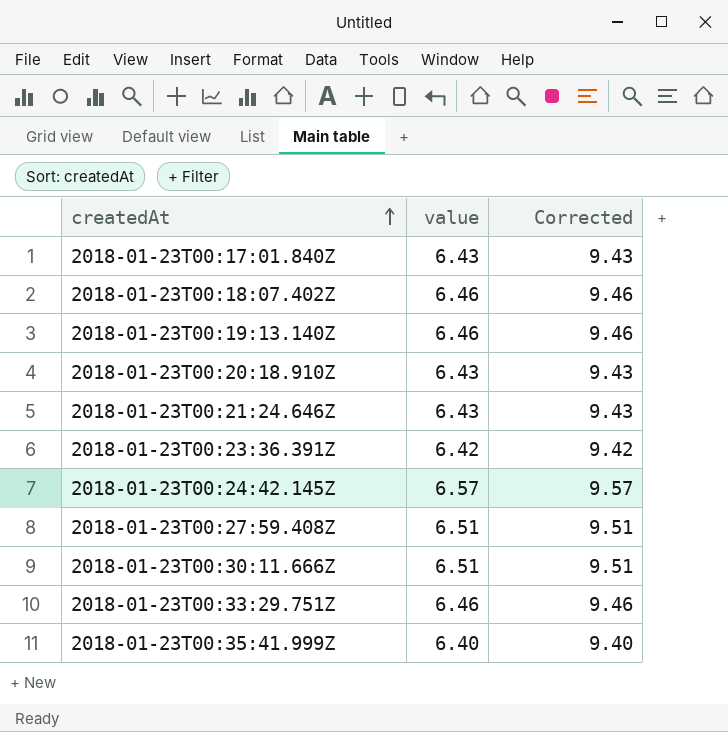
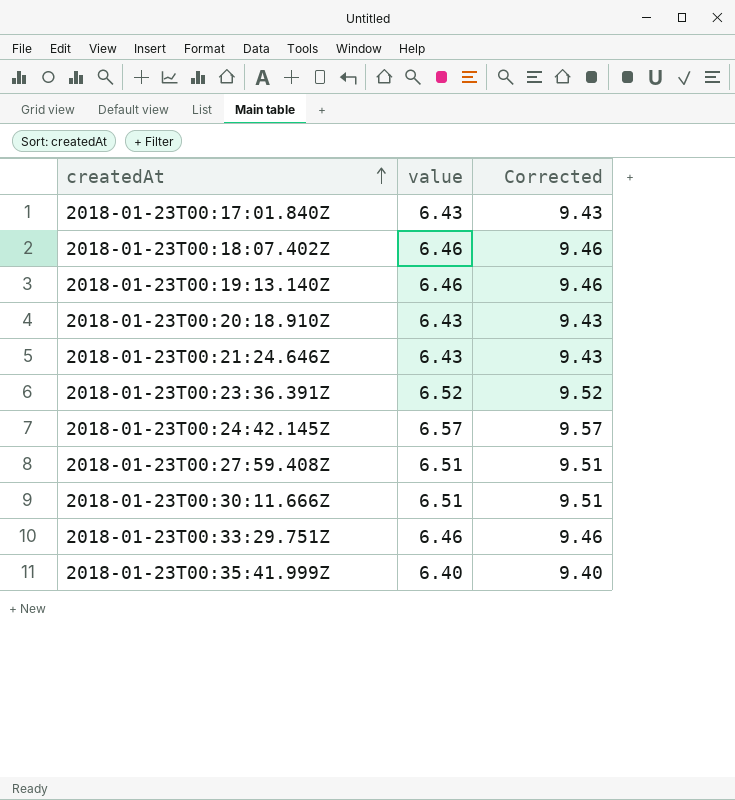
2018-01-23T00:23:36.391Z | value: 6.42 -> 6.52
2018-01-23T00:23:36.391Z | Corrected: 9.42 -> 9.52

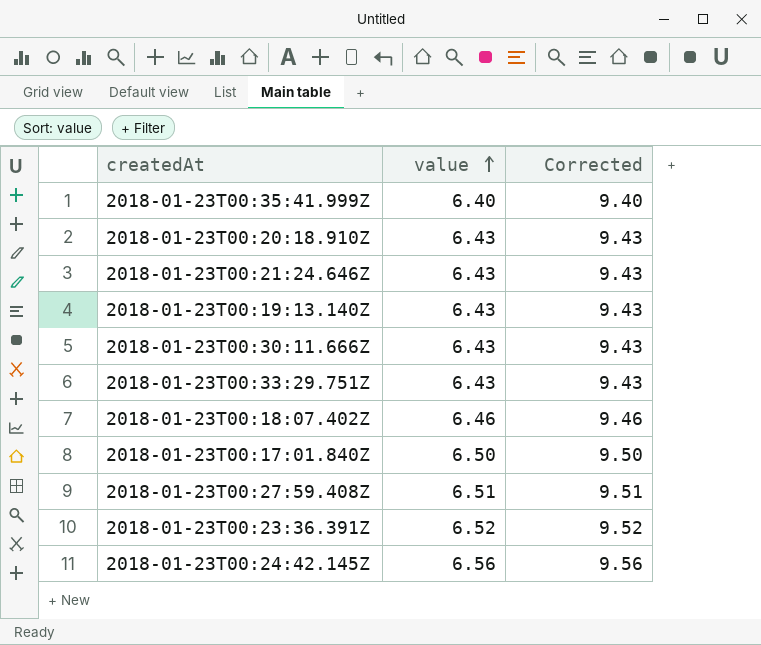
row order: createdAt ascending -> value ascending
2018-01-23T00:19:13.140Z | value: 6.46 -> 6.43
2018-01-23T00:19:13.140Z | Corrected: 9.46 -> 9.43
2018-01-23T00:30:11.666Z | value: 6.51 -> 6.43
2018-01-23T00:30:11.666Z | Corrected: 9.51 -> 9.43
2018-01-23T00:33:29.751Z | value: 6.46 -> 6.43
2018-01-23T00:33:29.751Z | Corrected: 9.46 -> 9.43
2018-01-23T00:17:01.840Z | value: 6.43 -> 6.50
2018-01-23T00:17:01.840Z | Corrected: 9.43 -> 9.50
2018-01-23T00:24:42.145Z | value: 6.57 -> 6.56
2018-01-23T00:24:42.145Z | Corrected: 9.57 -> 9.56

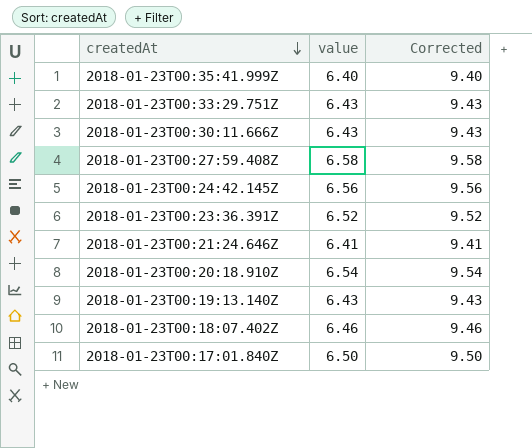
row order: value ascending -> createdAt descending
2018-01-23T00:27:59.408Z | value: 6.51 -> 6.58
2018-01-23T00:27:59.408Z | Corrected: 9.51 -> 9.58
2018-01-23T00:21:24.646Z | value: 6.43 -> 6.41
2018-01-23T00:21:24.646Z | Corrected: 9.43 -> 9.41
2018-01-23T00:20:18.910Z | value: 6.43 -> 6.54
2018-01-23T00:20:18.910Z | Corrected: 9.43 -> 9.54

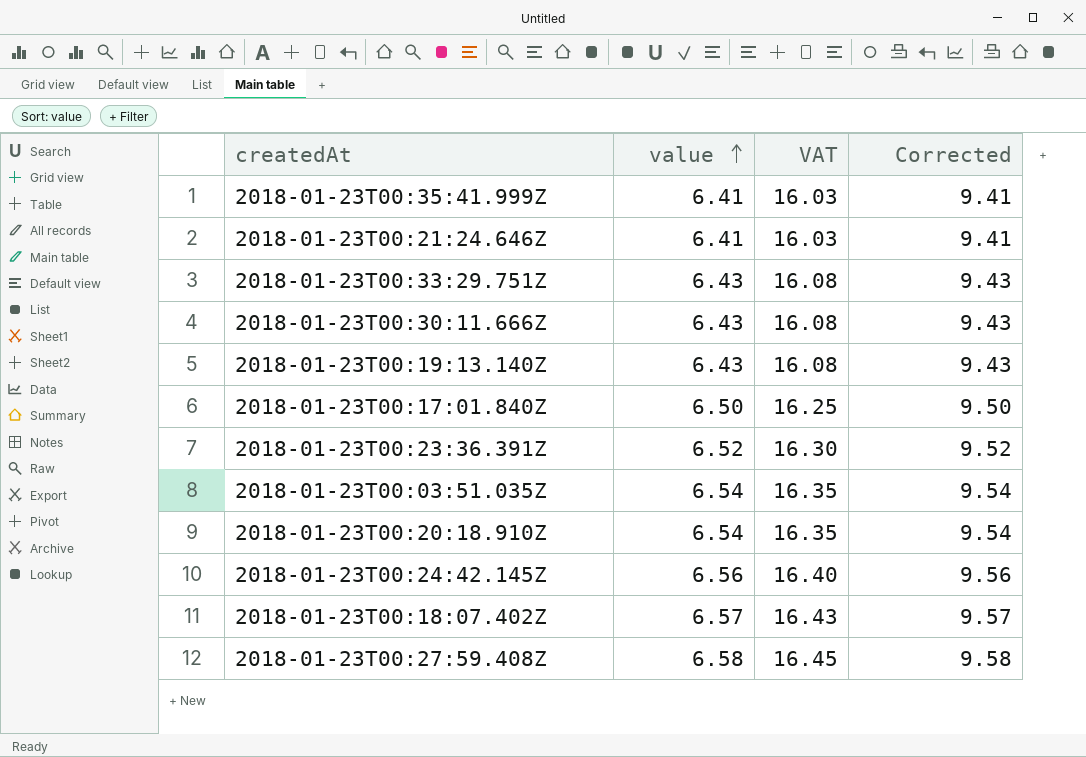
row order: createdAt descending -> value ascending
column VAT | formula: none -> [value] * 2.5
2018-01-23T00:35:41.999Z | value: 6.40 -> 6.41
2018-01-23T00:35:41.999Z | Corrected: 9.40 -> 9.41
row 2018-01-23T00:03:51.035Z: none -> 6.54 | 16.35 | 9.54
2018-01-23T00:18:07.402Z | value: 6.46 -> 6.57
2018-01-23T00:18:07.402Z | Corrected: 9.46 -> 9.57

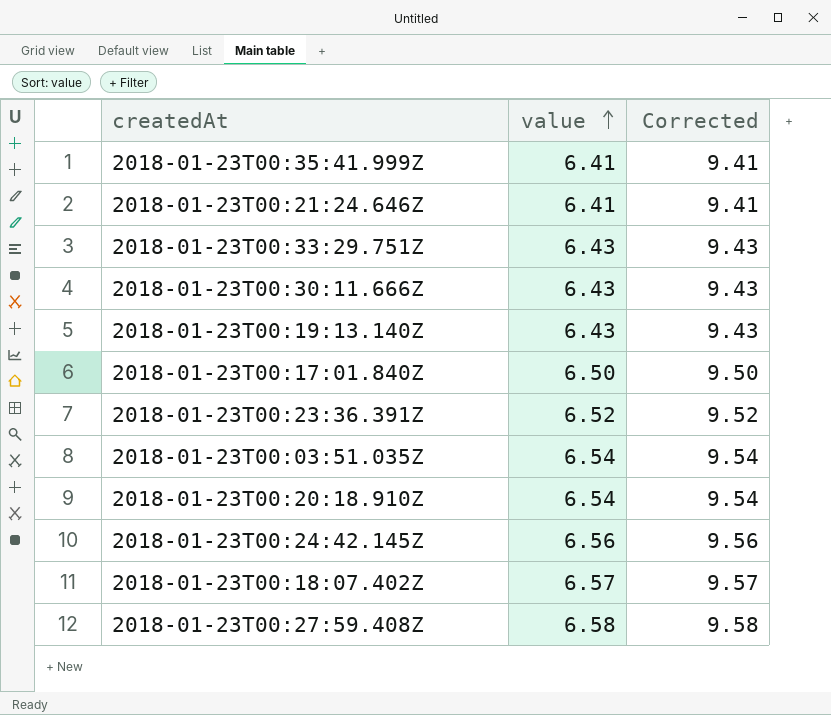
column VAT | formula: [value] * 2.5 -> none

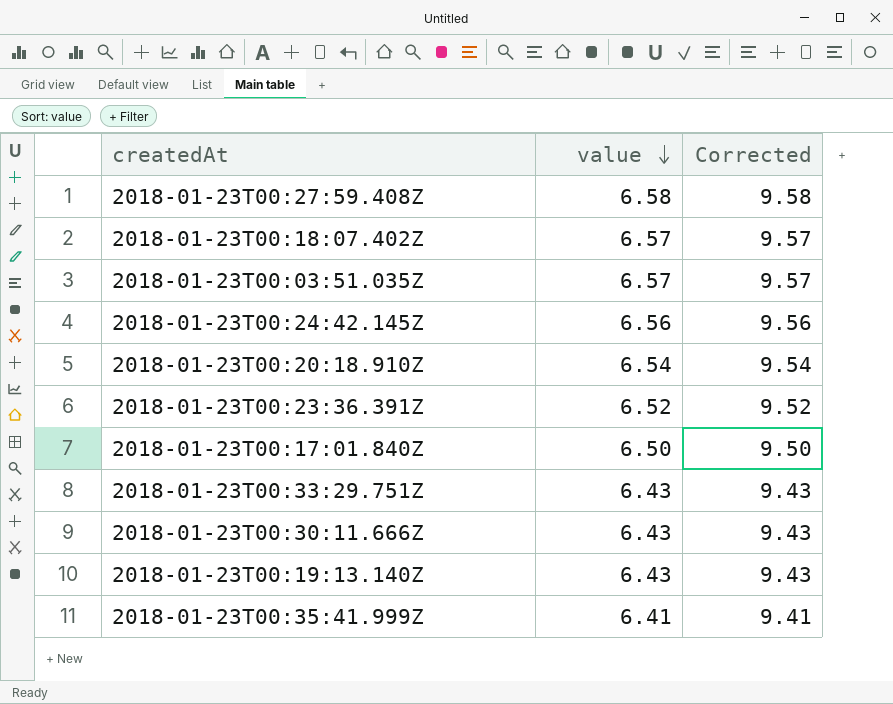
row order: value ascending -> value descending
row 2018-01-23T00:21:24.646Z: 6.41 | 9.41 -> none
2018-01-23T00:03:51.035Z | value: 6.54 -> 6.57
2018-01-23T00:03:51.035Z | Corrected: 9.54 -> 9.57

